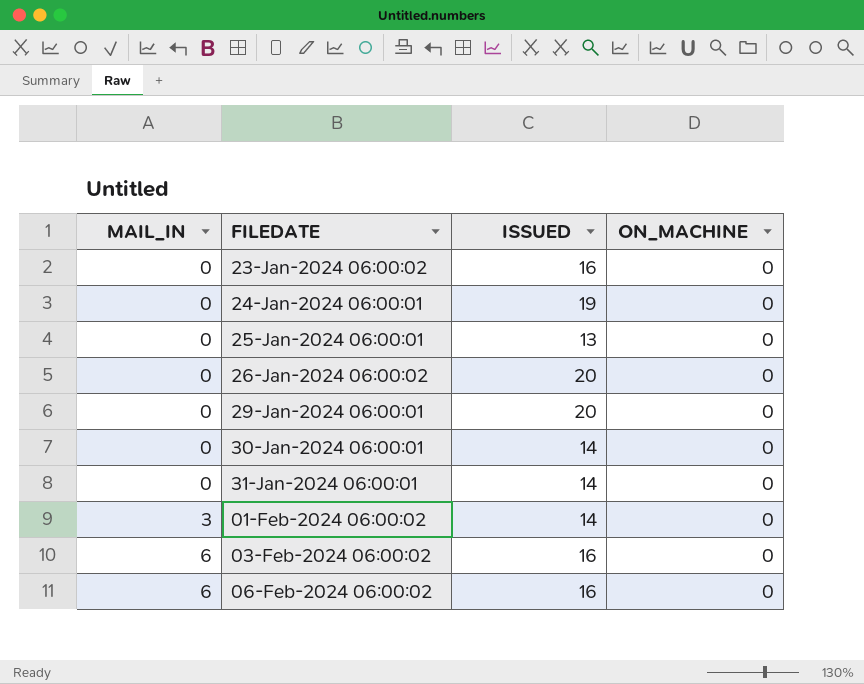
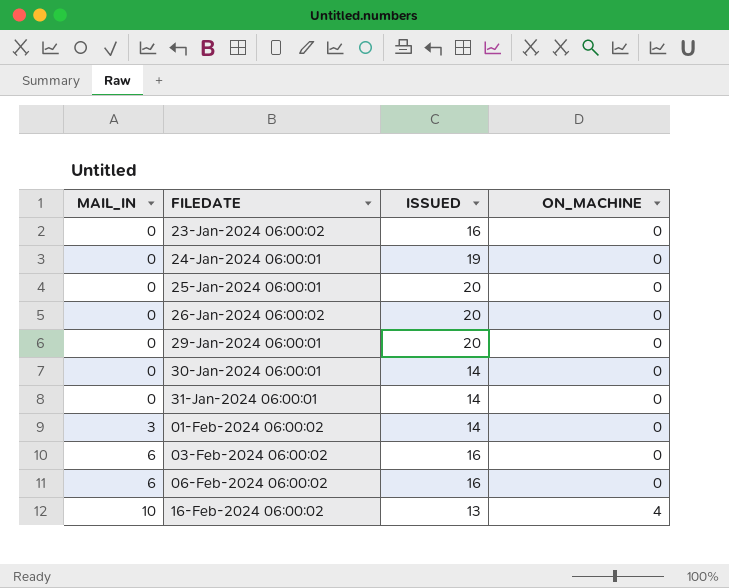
25-Jan-2024 06:00:01 | ISSUED: 13 -> 20
row 16-Feb-2024 06:00:02: none -> 10 | 13 | 4

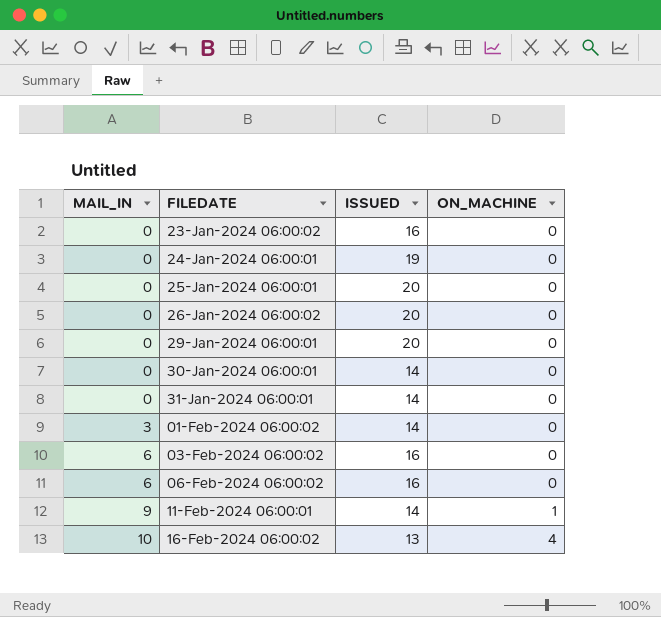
row 11-Feb-2024 06:00:01: none -> 9 | 14 | 1

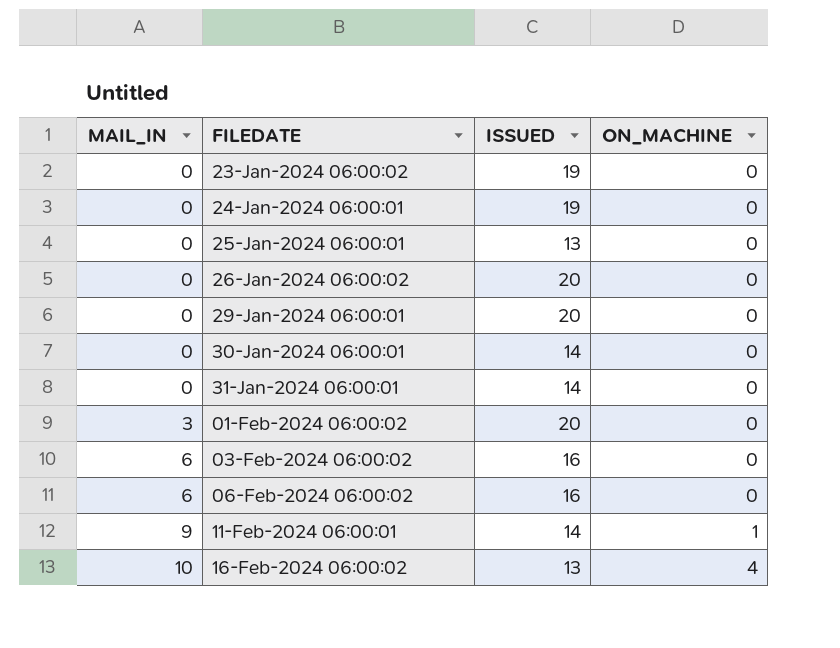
23-Jan-2024 06:00:02 | ISSUED: 16 -> 19
25-Jan-2024 06:00:01 | ISSUED: 20 -> 13
01-Feb-2024 06:00:02 | ISSUED: 14 -> 20

